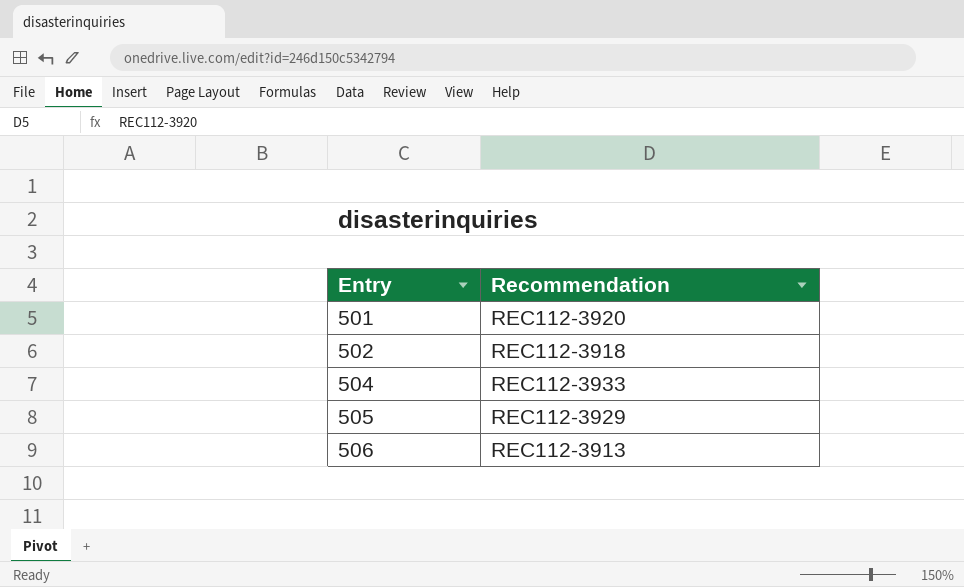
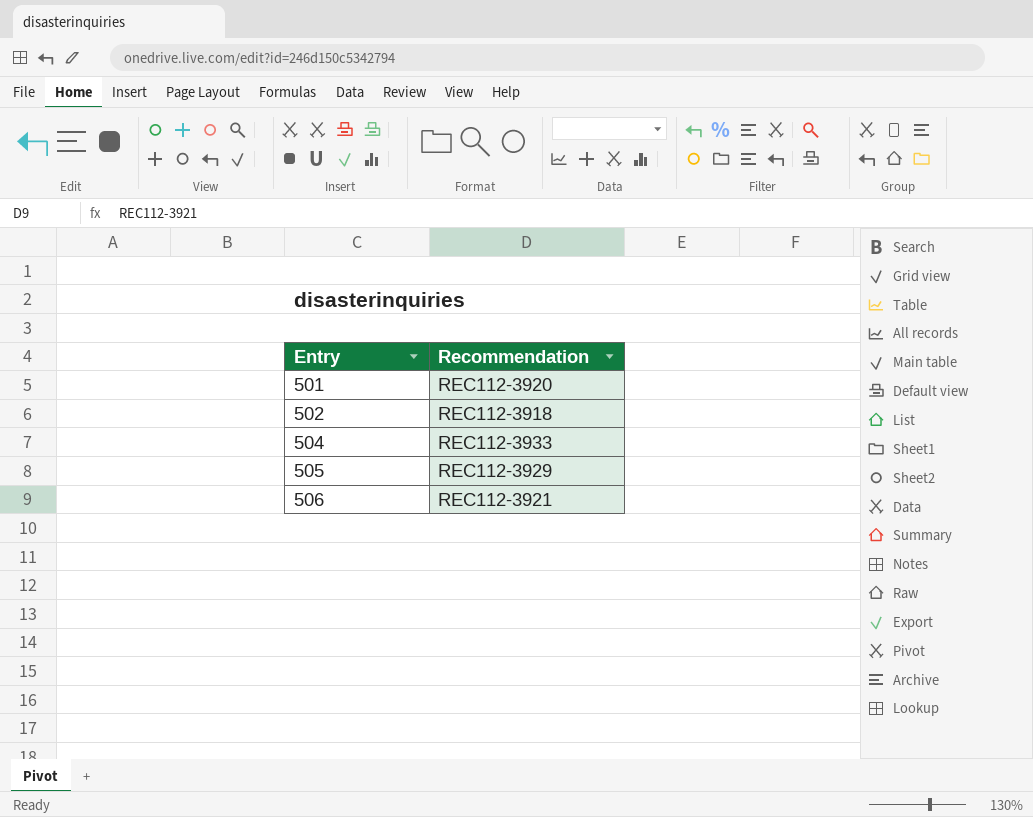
506 | Recommendation: REC112-3913 -> REC112-3921

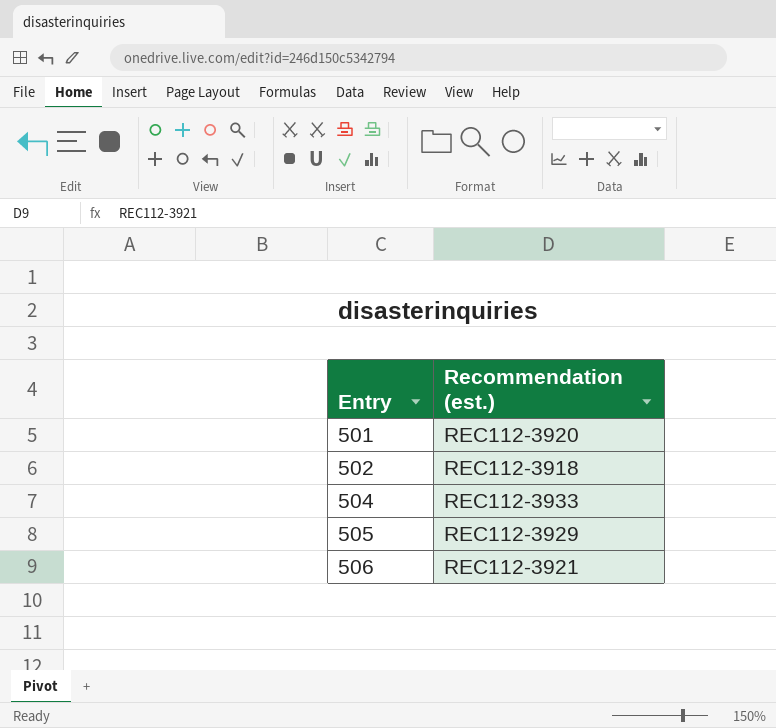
column name: Recommendation -> Recommendation (est.)

